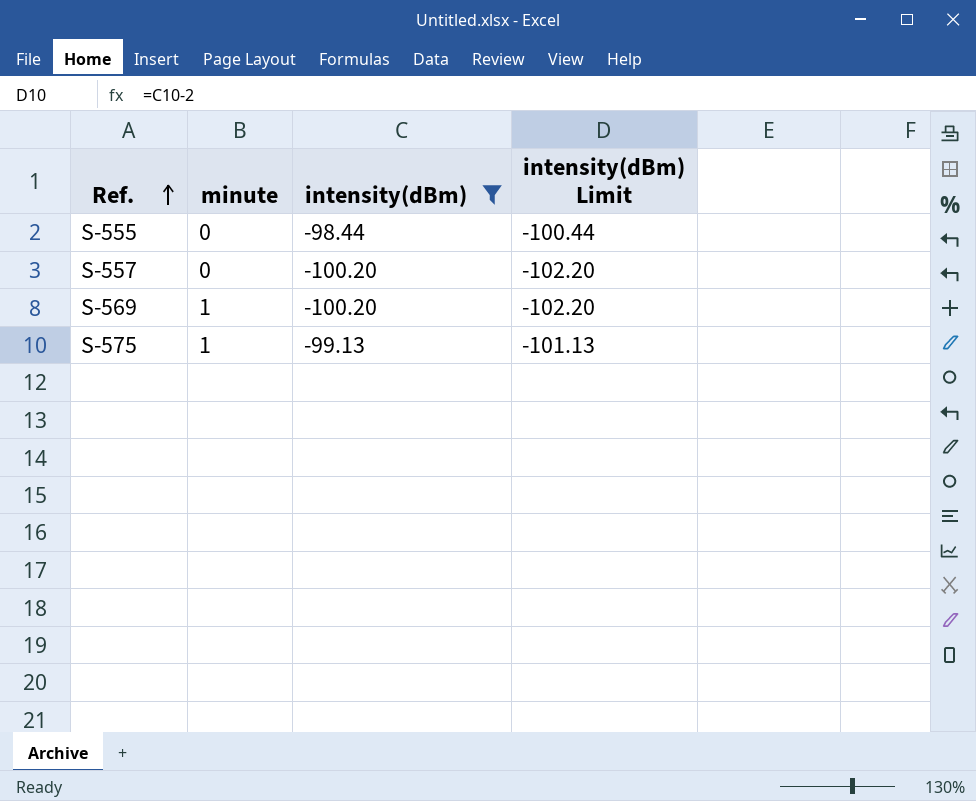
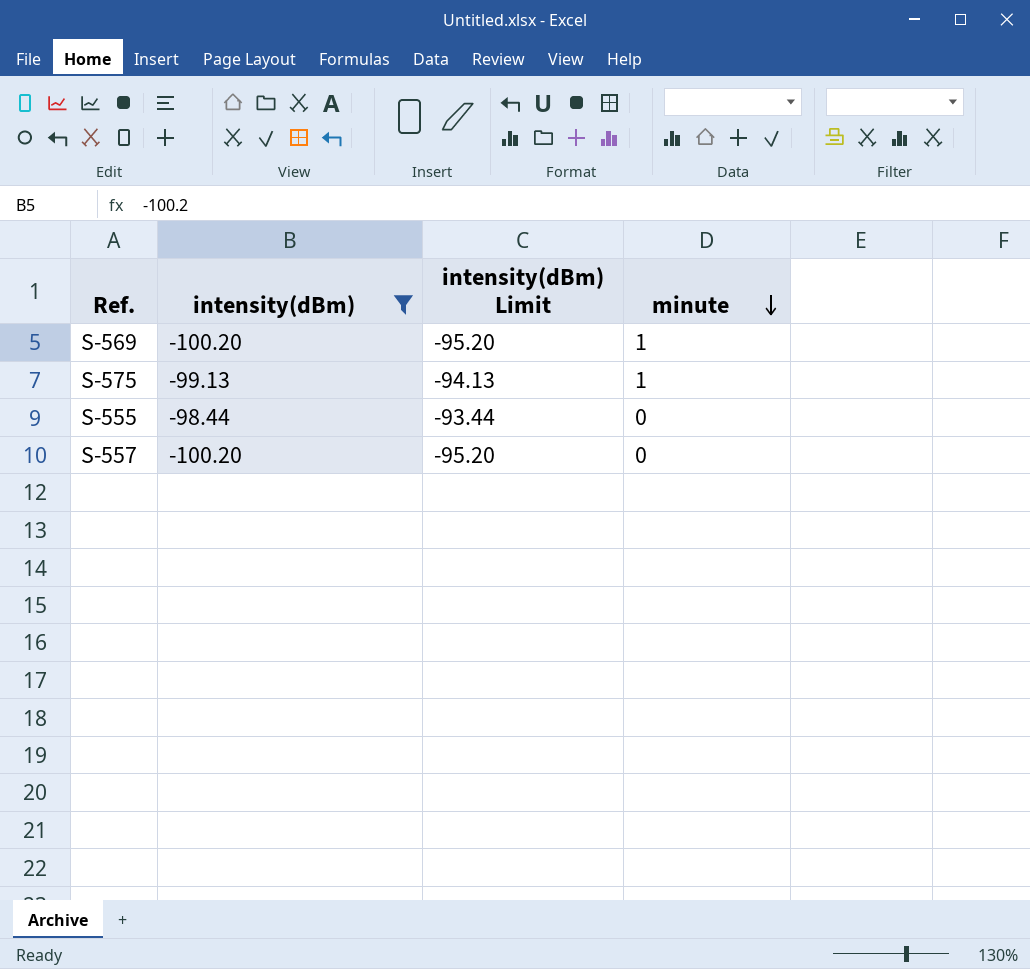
row order: Ref. ascending -> minute descending
column intensity(dBm) Limit | formula: [intensity(dBm)] - 2 -> [intensity(dBm)] + 5
column minute | position: 2 -> 4

